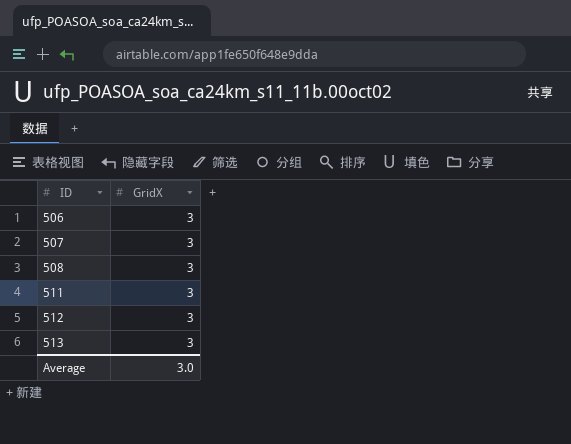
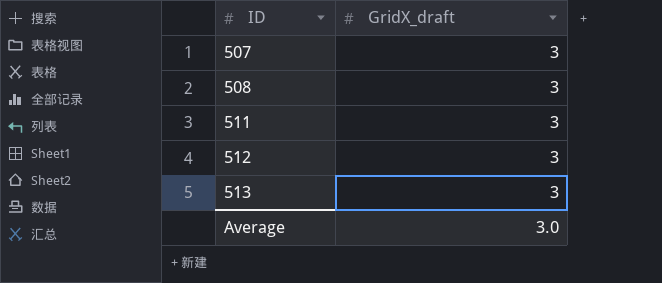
column name: GridX -> GridX_draft
row 506: 3 -> none

